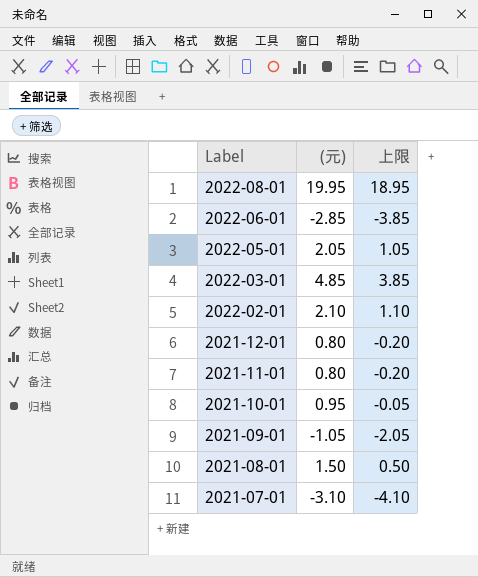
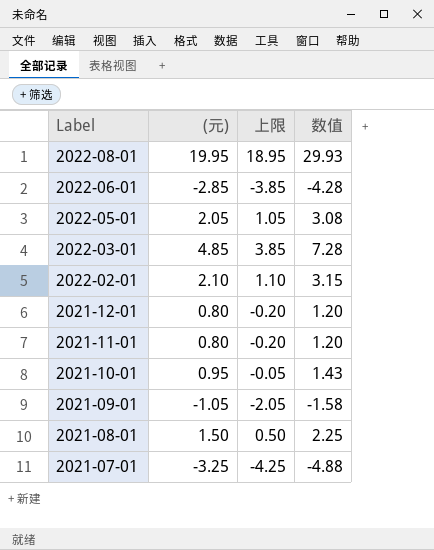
column 数值 | formula: none -> [(元)] * 1.5
2021-07-01 | (元): -3.10 -> -3.25
2021-07-01 | 上限: -4.10 -> -4.25

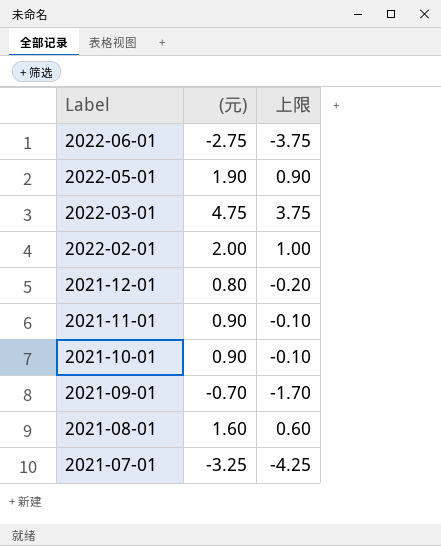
column 数值 | formula: [(元)] * 1.5 -> none
row 2022-08-01: 19.95 | 18.95 | 29.93 -> none
2022-06-01 | (元): -2.85 -> -2.75
2022-06-01 | 上限: -3.85 -> -3.75
2022-05-01 | (元): 2.05 -> 1.90
2022-05-01 | 上限: 1.05 -> 0.90
2022-03-01 | (元): 4.85 -> 4.75
2022-03-01 | 上限: 3.85 -> 3.75
2022-02-01 | (元): 2.10 -> 2.00
2022-02-01 | 上限: 1.10 -> 1.00
2021-11-01 | (元): 0.80 -> 0.90
2021-11-01 | 上限: -0.20 -> -0.10
2021-10-01 | (元): 0.95 -> 0.90
2021-10-01 | 上限: -0.05 -> -0.10
2021-09-01 | (元): -1.05 -> -0.70
2021-09-01 | 上限: -2.05 -> -1.70
2021-08-01 | (元): 1.50 -> 1.60
2021-08-01 | 上限: 0.50 -> 0.60

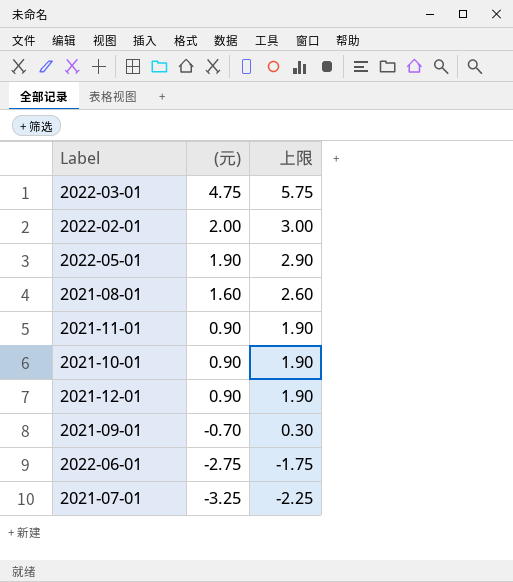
row order: Label descending -> (元) descending
column 上限 | formula: [(元)] - 1 -> [(元)] + 1
2021-12-01 | (元): 0.80 -> 0.90

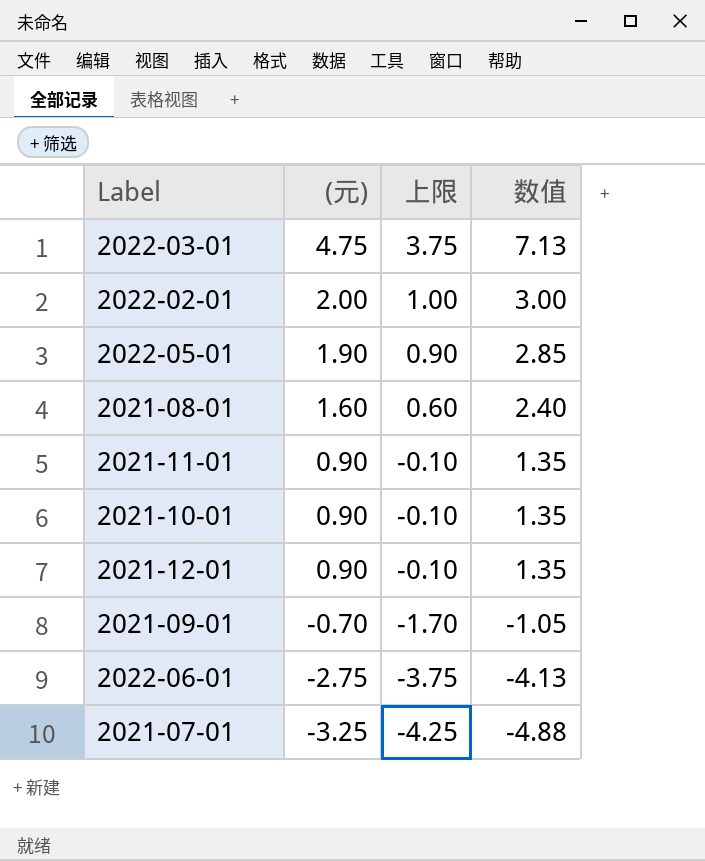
column 上限 | formula: [(元)] + 1 -> [(元)] - 1
column 数值 | formula: none -> [(元)] * 1.5

